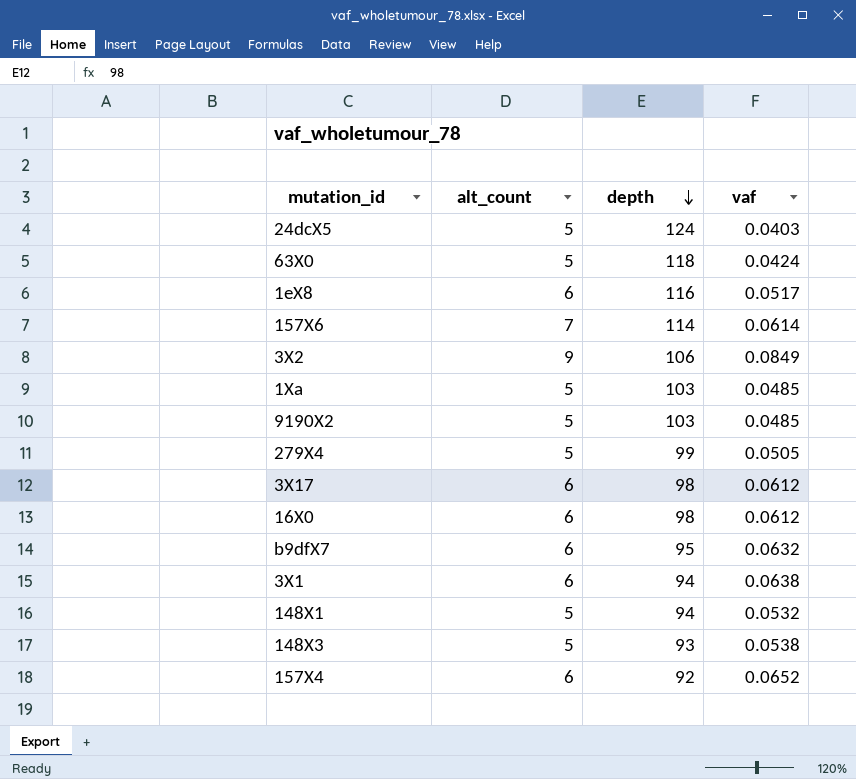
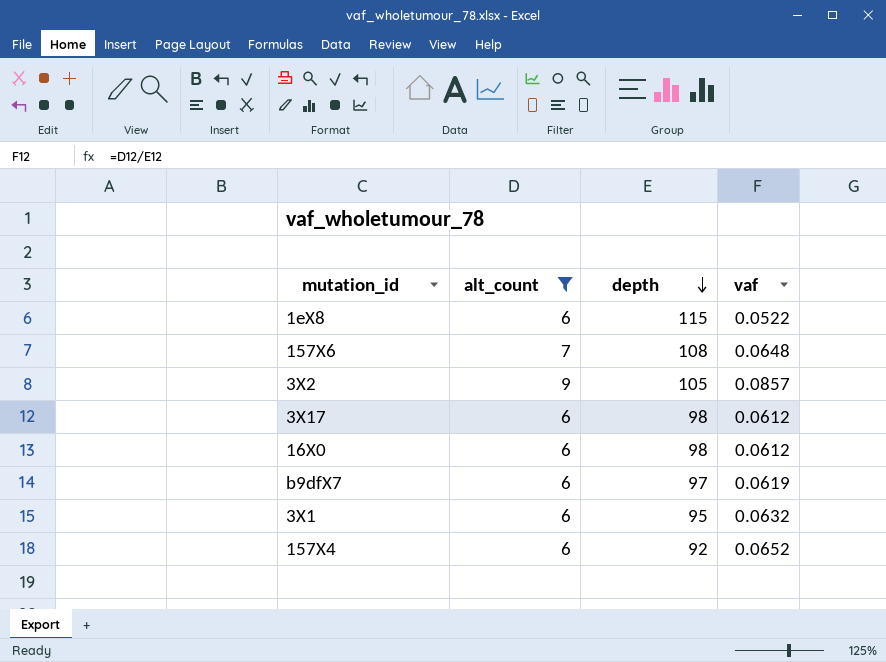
filter: none -> alt_count != 5
1eX8 | depth: 116 -> 115
1eX8 | vaf: 0.0517 -> 0.0522
157X6 | depth: 114 -> 108
157X6 | vaf: 0.0614 -> 0.0648
3X2 | depth: 106 -> 105
3X2 | vaf: 0.0849 -> 0.0857
b9dfX7 | depth: 95 -> 97
b9dfX7 | vaf: 0.0632 -> 0.0619
3X1 | depth: 94 -> 95
3X1 | vaf: 0.0638 -> 0.0632

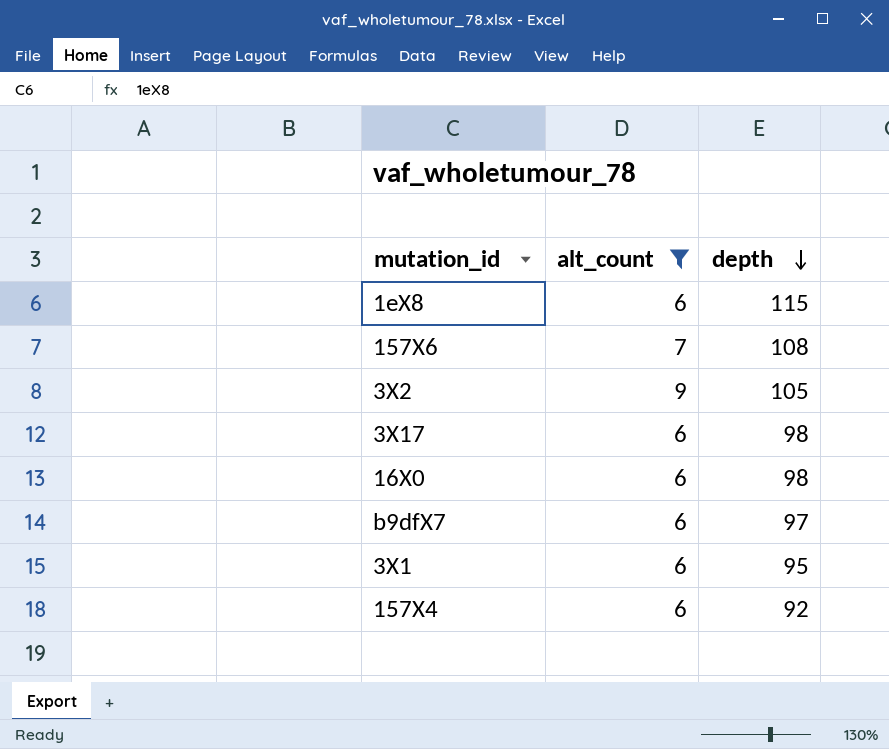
column vaf | formula: [alt_count] / [depth] -> none

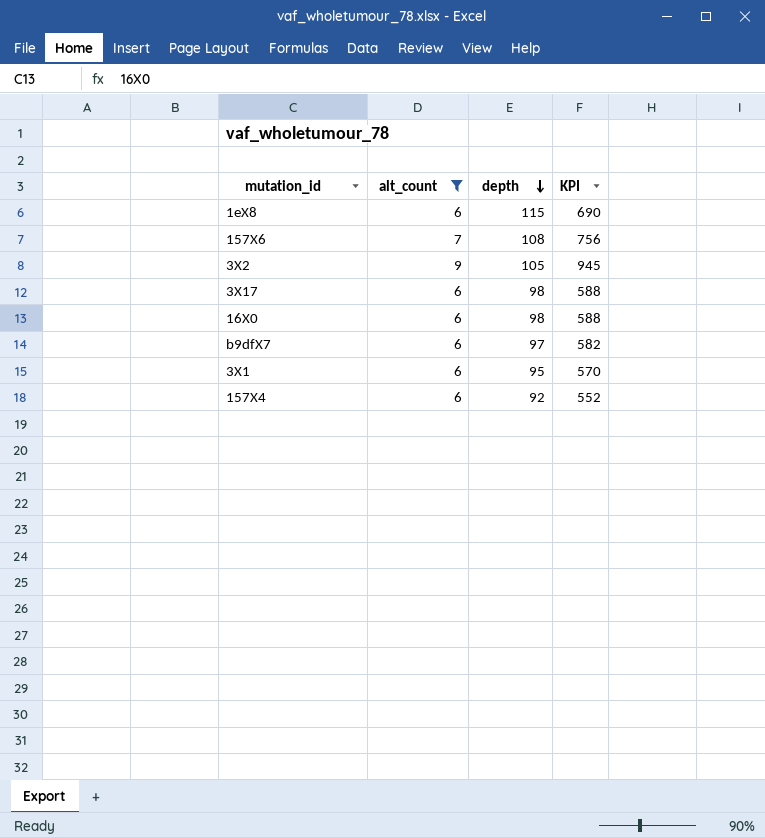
column KPI | formula: none -> [alt_count] * [depth]

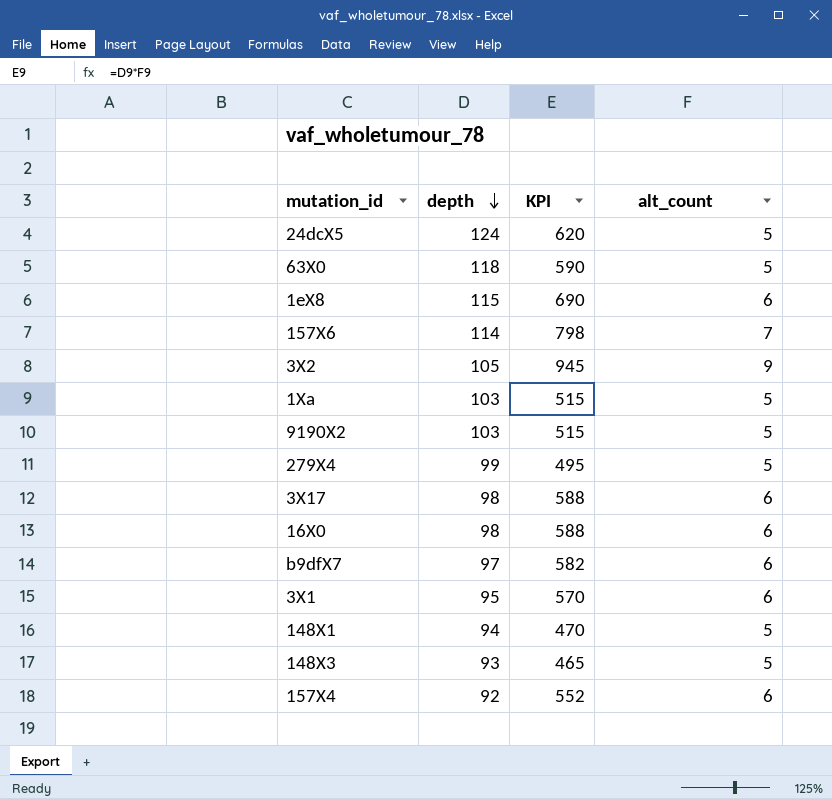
filter: alt_count != 5 -> none
column alt_count | position: 2 -> 4
157X6 | depth: 108 -> 114
157X6 | KPI: 756 -> 798

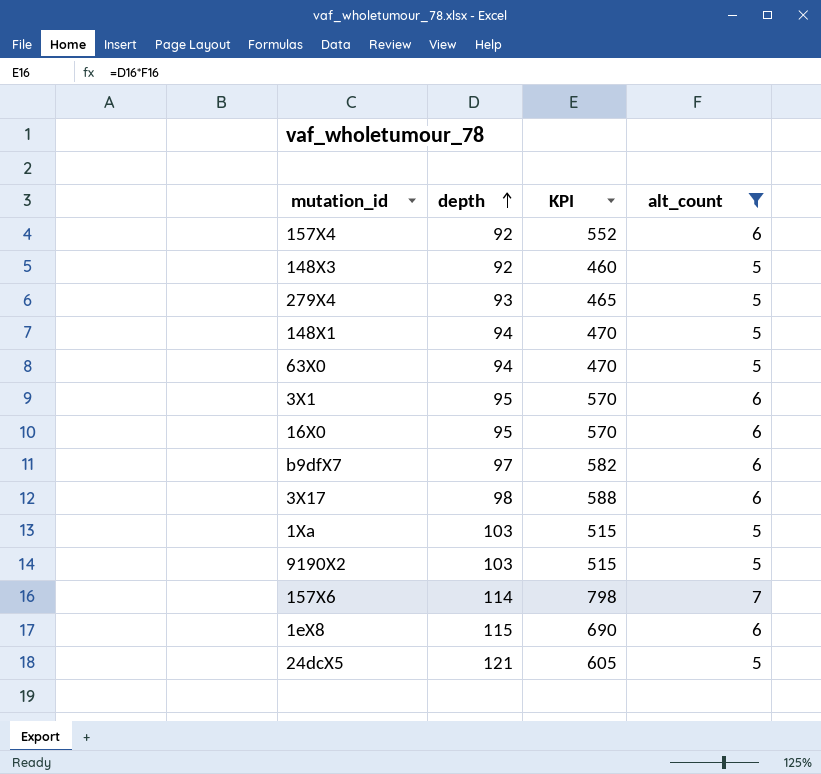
filter: none -> alt_count != 9
row order: depth descending -> depth ascending
148X3 | depth: 93 -> 92
148X3 | KPI: 465 -> 460
279X4 | depth: 99 -> 93
279X4 | KPI: 495 -> 465
63X0 | depth: 118 -> 94
63X0 | KPI: 590 -> 470
16X0 | depth: 98 -> 95
16X0 | KPI: 588 -> 570
24dcX5 | depth: 124 -> 121
24dcX5 | KPI: 620 -> 605

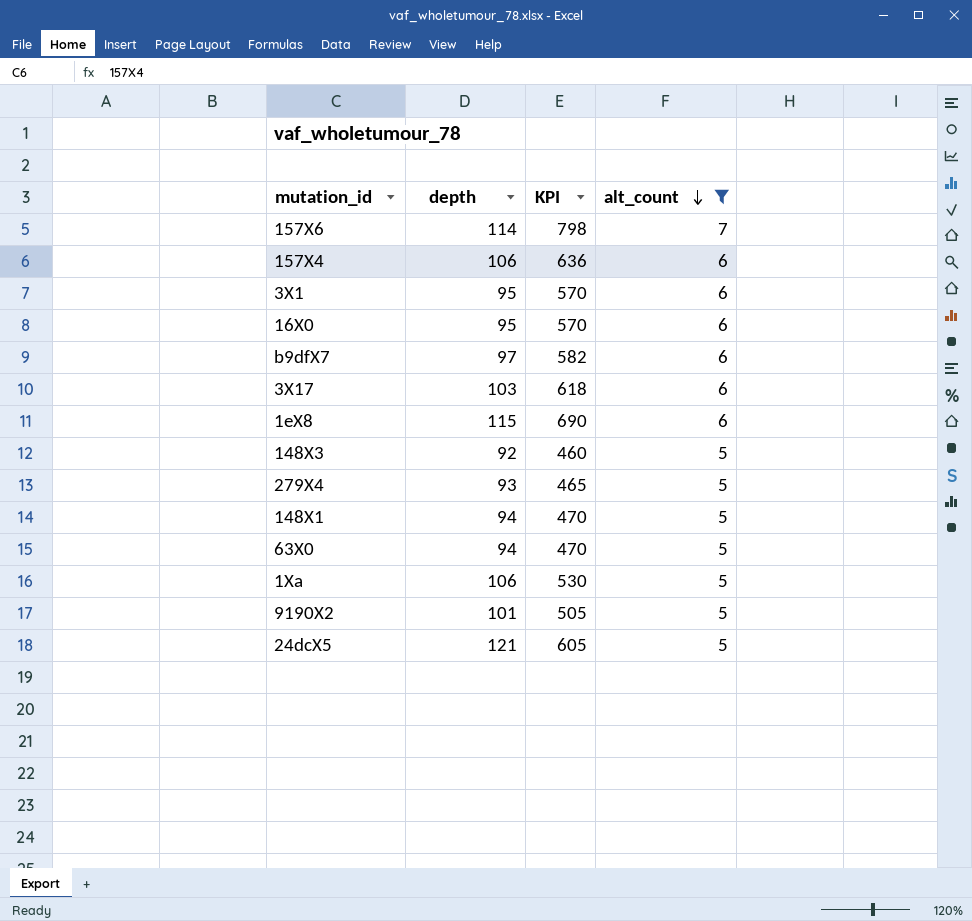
row order: depth ascending -> alt_count descending
157X4 | depth: 92 -> 106
157X4 | KPI: 552 -> 636
3X17 | depth: 98 -> 103
3X17 | KPI: 588 -> 618
1Xa | depth: 103 -> 106
1Xa | KPI: 515 -> 530
9190X2 | depth: 103 -> 101
9190X2 | KPI: 515 -> 505

